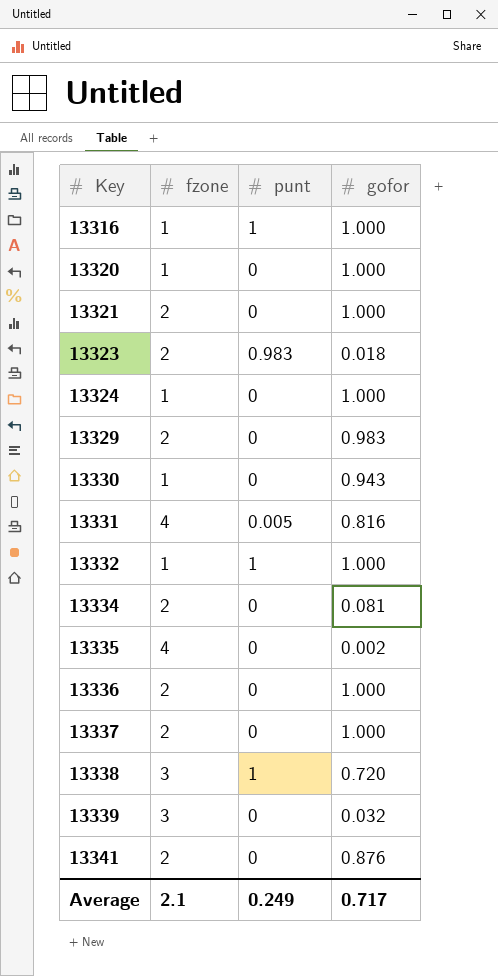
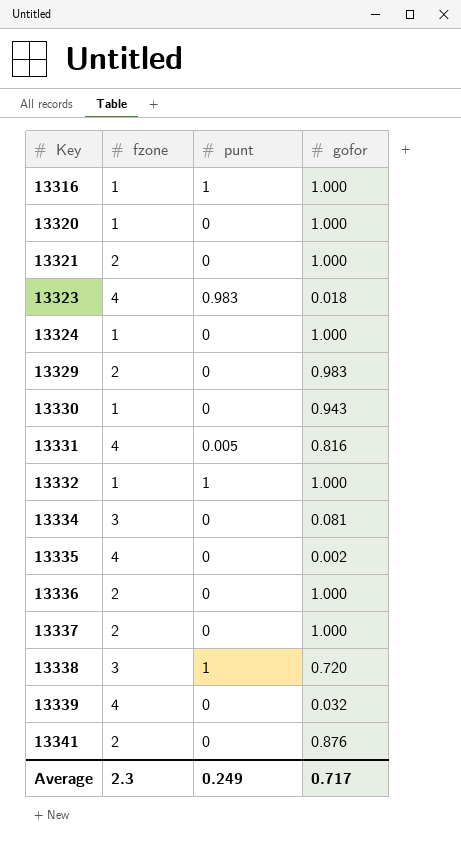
13323 | fzone: 2 -> 4
13334 | fzone: 2 -> 3
13339 | fzone: 3 -> 4
Average | fzone: 2.1 -> 2.3

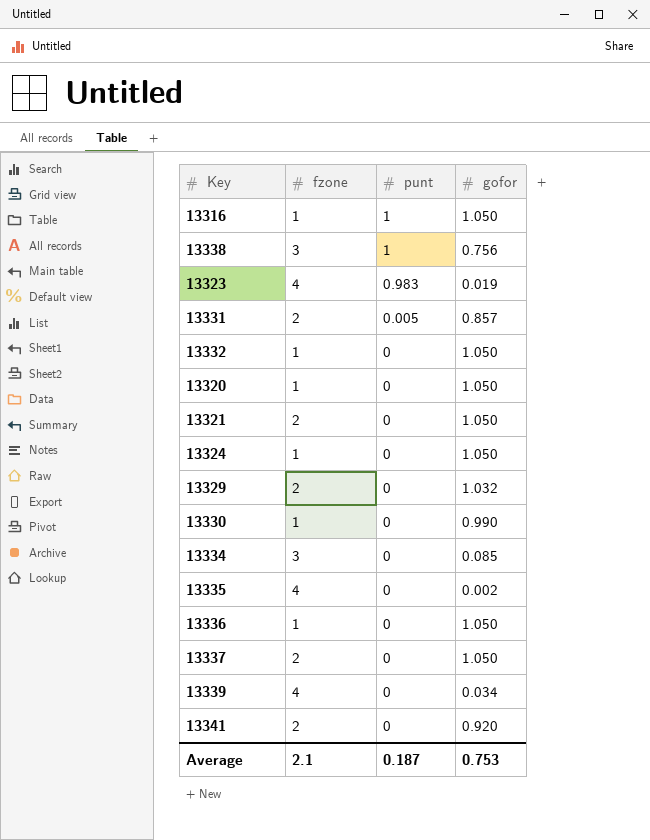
row order: Key ascending -> punt descending
13316 | gofor: 1.000 -> 1.050
13338 | gofor: 0.720 -> 0.756
13323 | gofor: 0.018 -> 0.019
13331 | fzone: 4 -> 2
13331 | gofor: 0.816 -> 0.857
13332 | punt: 1 -> 0
13332 | gofor: 1.000 -> 1.050
13320 | gofor: 1.000 -> 1.050
13321 | gofor: 1.000 -> 1.050
13324 | gofor: 1.000 -> 1.050
13329 | gofor: 0.983 -> 1.032
13330 | gofor: 0.943 -> 0.990
13334 | gofor: 0.081 -> 0.085
13336 | fzone: 2 -> 1
13336 | gofor: 1.000 -> 1.050
13337 | gofor: 1.000 -> 1.050
13339 | gofor: 0.032 -> 0.034
13341 | gofor: 0.876 -> 0.920
Average | fzone: 2.3 -> 2.1
Average | punt: 0.249 -> 0.187
Average | gofor: 0.717 -> 0.753

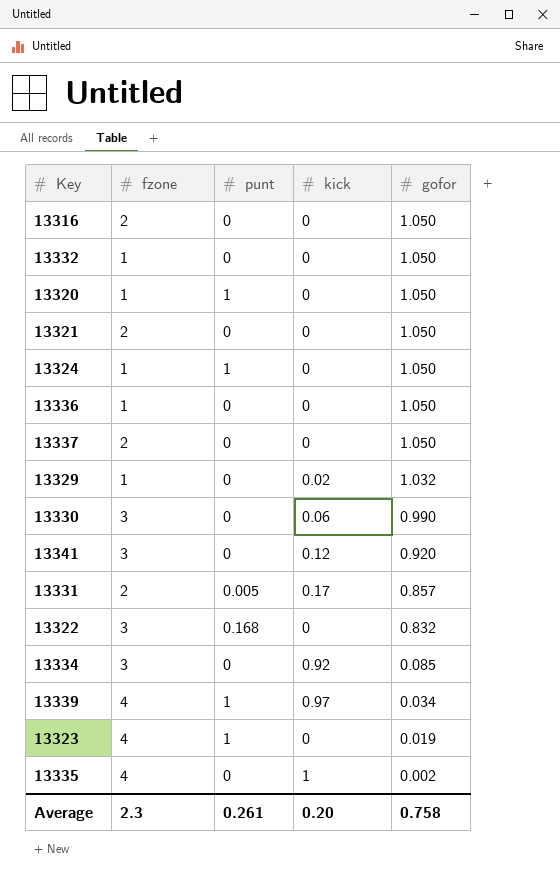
row order: punt descending -> gofor descending
column kick | position: none -> 4
row 13338: 3 | 1 | 0.756 -> none
13316 | fzone: 1 -> 2
13316 | punt: 1 -> 0
13320 | punt: 0 -> 1
13324 | punt: 0 -> 1
13329 | fzone: 2 -> 1
13330 | fzone: 1 -> 3
13341 | fzone: 2 -> 3
row 13322: none -> 3 | 0.168 | 0 | 0.832
13339 | punt: 0 -> 1
13323 | punt: 0.983 -> 1
Average | fzone: 2.1 -> 2.3
Average | punt: 0.187 -> 0.261
Average | gofor: 0.753 -> 0.758

